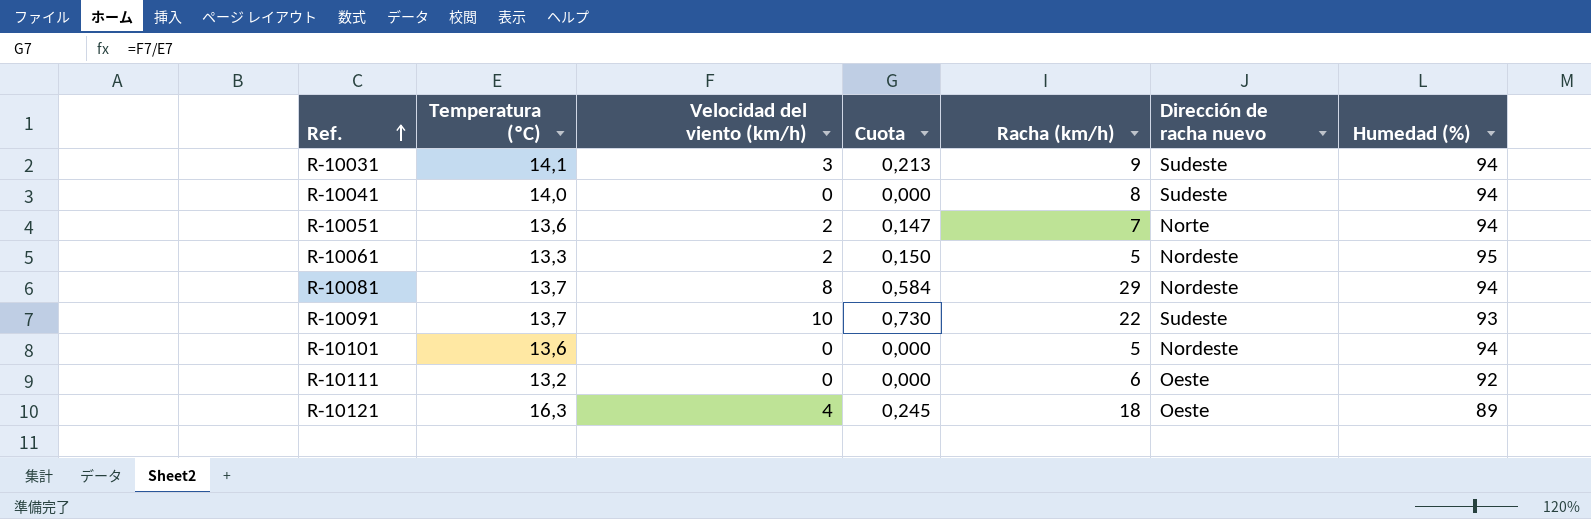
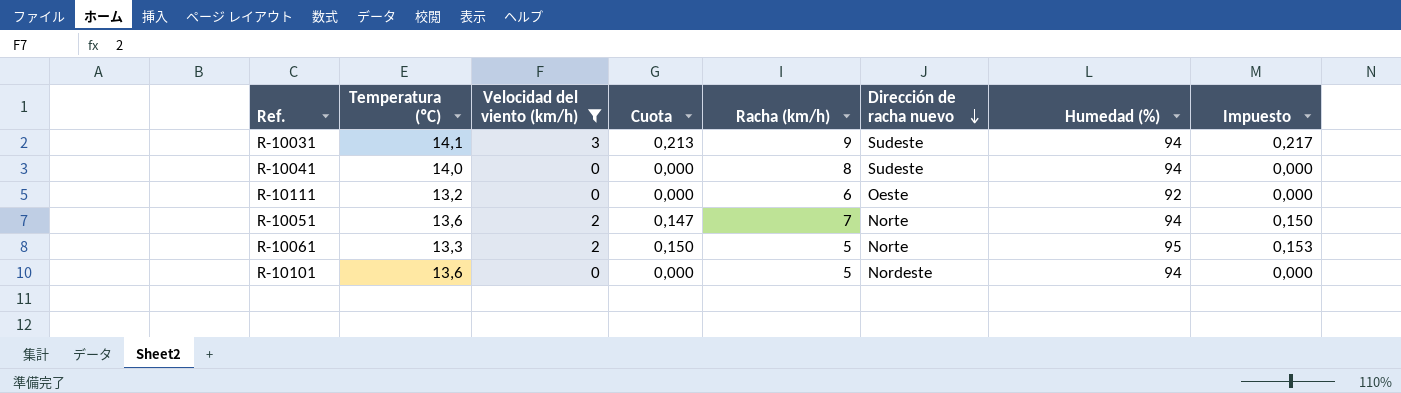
filter: none -> Velocidad del viento (km/h) <= 3
row order: Ref. ascending -> Dirección de racha nuevo descending
column Impuesto | formula: none -> [Cuota] * 1,02
R-10061 | Dirección de racha nuevo: Nordeste -> Norte

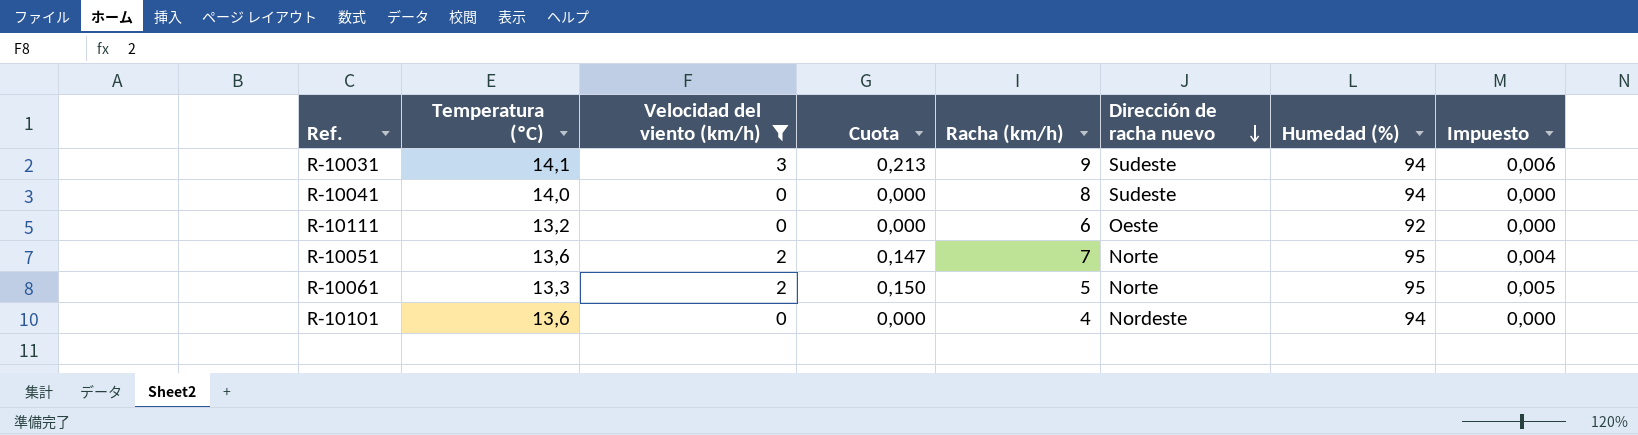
column Impuesto | formula: [Cuota] * 1,02 -> [Cuota] * 0,03
R-10051 | Humedad (%): 94 -> 95
R-10101 | Racha (km/h): 5 -> 4

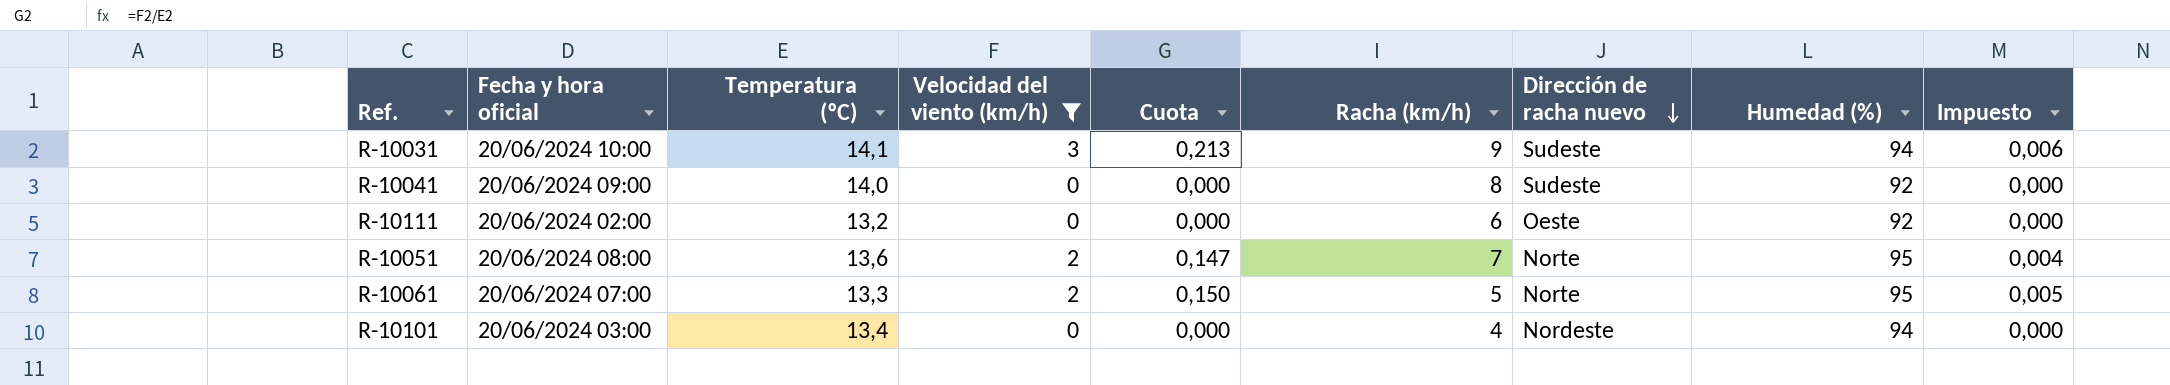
column Fecha y hora oficial | position: none -> 2
R-10041 | Humedad (%): 94 -> 92
R-10101 | Temperatura (ºC): 13,6 -> 13,4

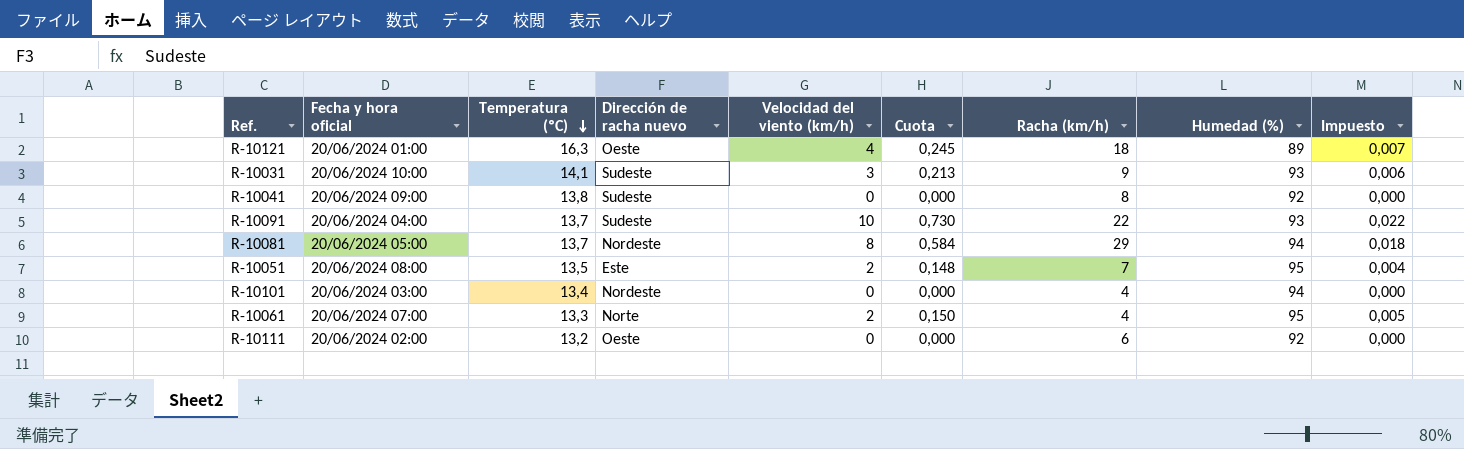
filter: Velocidad del viento (km/h) <= 3 -> none
row order: Dirección de racha nuevo descending -> Temperatura (ºC) descending
column Dirección de racha nuevo | position: 7 -> 4
R-10031 | Humedad (%): 94 -> 93
R-10041 | Temperatura (ºC): 14,0 -> 13,8
R-10051 | Temperatura (ºC): 13,6 -> 13,5
R-10051 | Dirección de racha nuevo: Norte -> Este
R-10051 | Cuota: 0,147 -> 0,148
R-10061 | Racha (km/h): 5 -> 4

